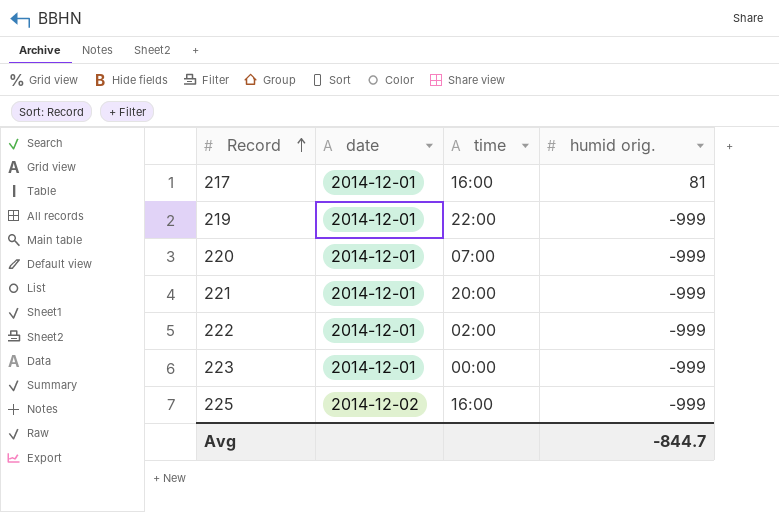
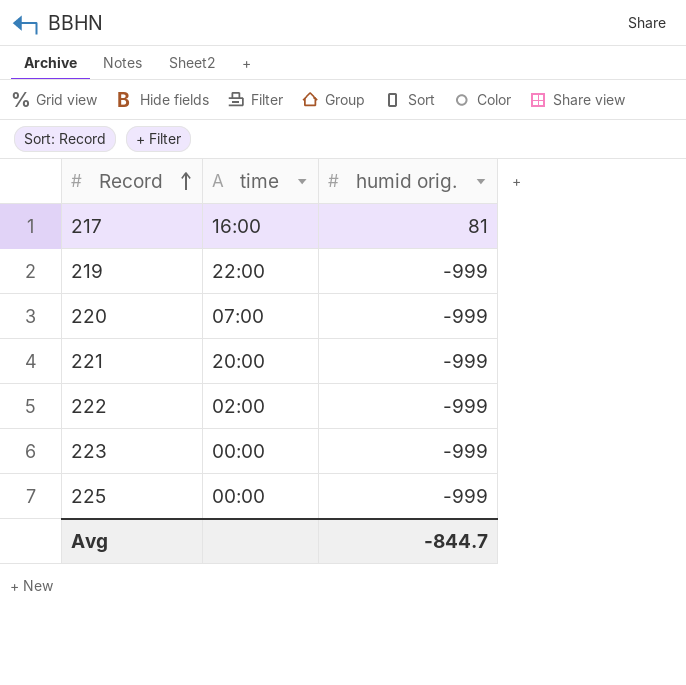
column date | position: 2 -> none
225 | time: 16:00 -> 00:00

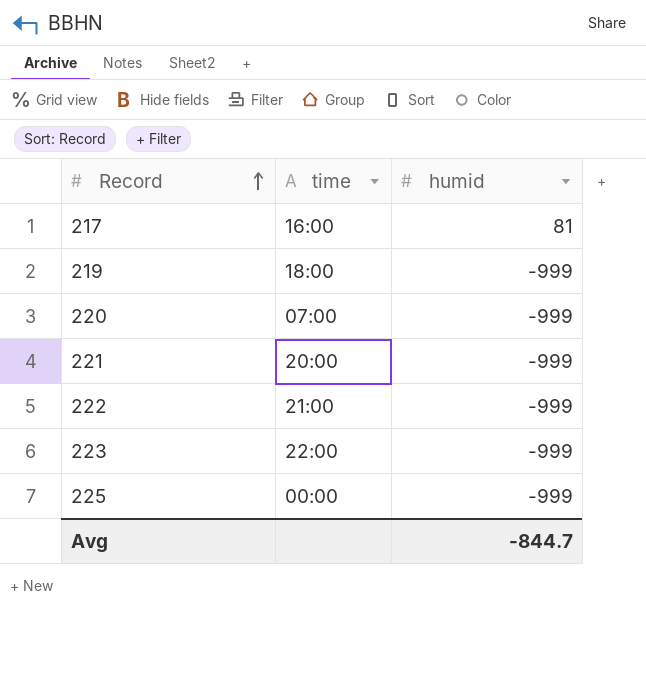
column name: humid orig. -> humid
219 | time: 22:00 -> 18:00
222 | time: 02:00 -> 21:00
223 | time: 00:00 -> 22:00

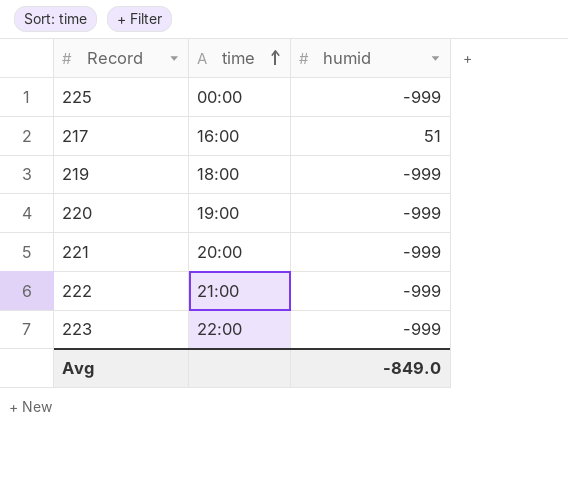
row order: Record ascending -> time ascending
217 | humid: 81 -> 51
220 | time: 07:00 -> 19:00
Avg | humid: -844.7 -> -849.0

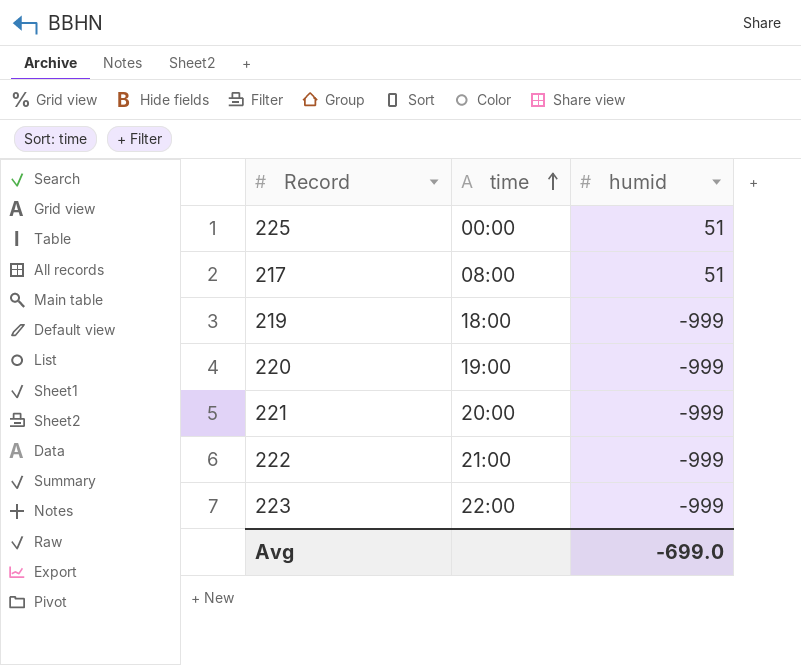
225 | humid: -999 -> 51
217 | time: 16:00 -> 08:00
Avg | humid: -849.0 -> -699.0

